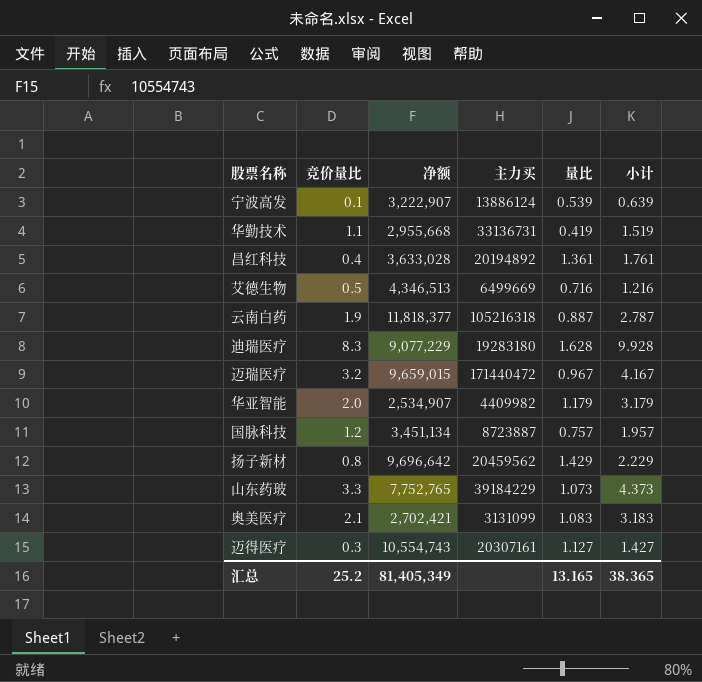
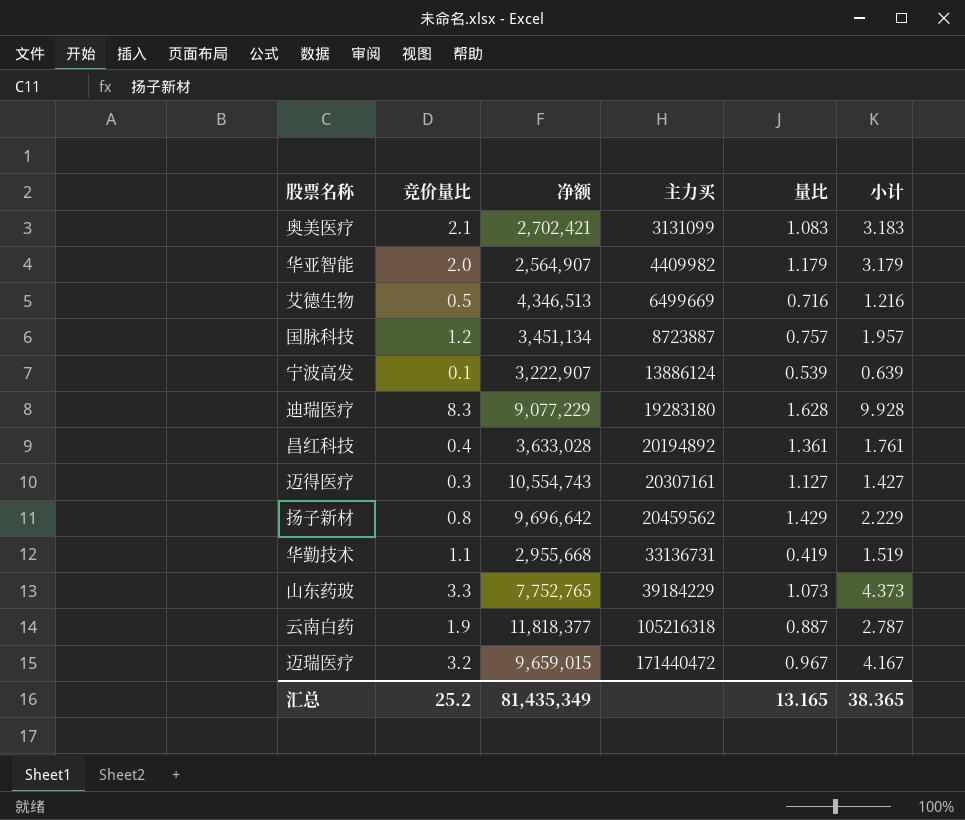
row order: none -> 主力买 ascending
华亚智能 | 净额: 2,534,907 -> 2,564,907
汇总 | 净额: 81,405,349 -> 81,435,349

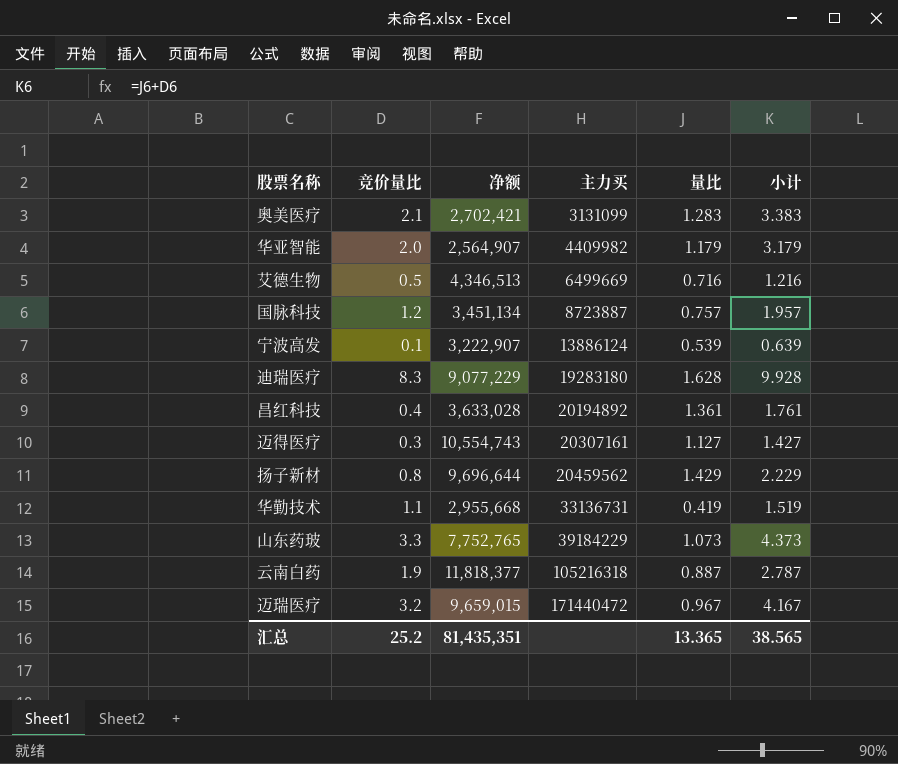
奥美医疗 | 量比: 1.083 -> 1.283
奥美医疗 | 小计: 3.183 -> 3.383
扬子新材 | 净额: 9,696,642 -> 9,696,644
汇总 | 净额: 81,435,349 -> 81,435,351
汇总 | 量比: 13.165 -> 13.365
汇总 | 小计: 38.365 -> 38.565

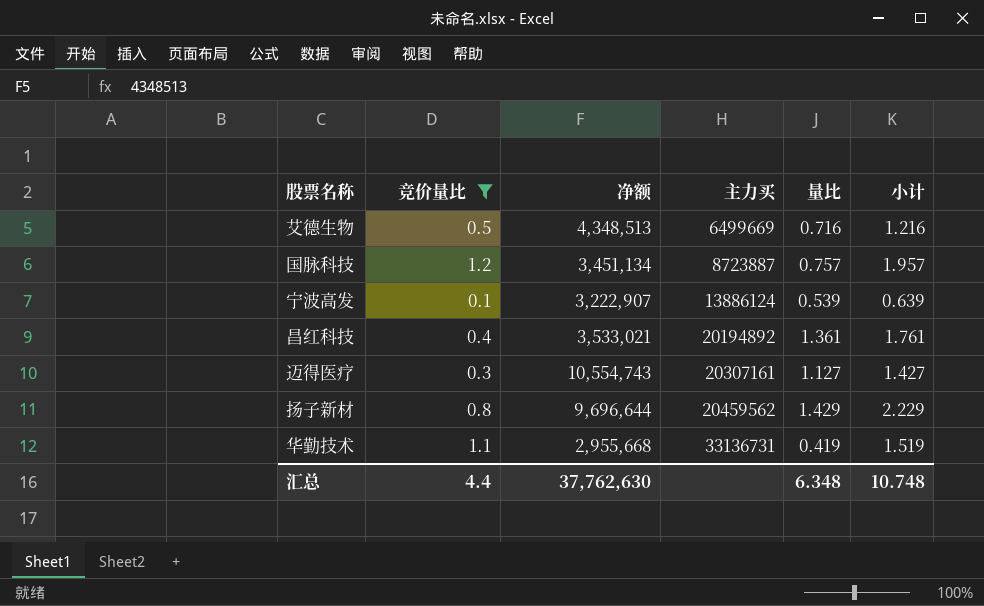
filter: none -> 竞价量比 <= 1.2
艾德生物 | 净额: 4,346,513 -> 4,348,513
昌红科技 | 净额: 3,633,028 -> 3,533,021
汇总 | 竞价量比: 25.2 -> 4.4
汇总 | 净额: 81,435,351 -> 37,762,630
汇总 | 量比: 13.365 -> 6.348
汇总 | 小计: 38.565 -> 10.748

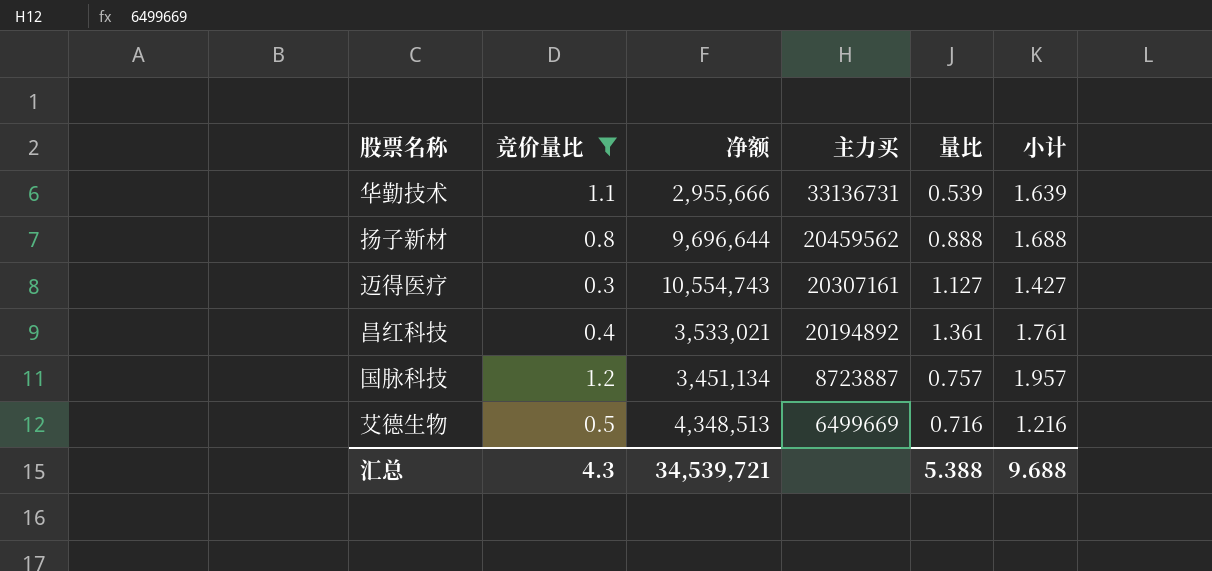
row order: 主力买 ascending -> 主力买 descending
row 宁波高发: 0.1 | 3,222,907 | 13886124 | 0.539 | 0.639 -> none
华勤技术 | 净额: 2,955,668 -> 2,955,666
华勤技术 | 量比: 0.419 -> 0.539
华勤技术 | 小计: 1.519 -> 1.639
扬子新材 | 量比: 1.429 -> 0.888
扬子新材 | 小计: 2.229 -> 1.688
汇总 | 竞价量比: 4.4 -> 4.3
汇总 | 净额: 37,762,630 -> 34,539,721
汇总 | 量比: 6.348 -> 5.388
汇总 | 小计: 10.748 -> 9.688

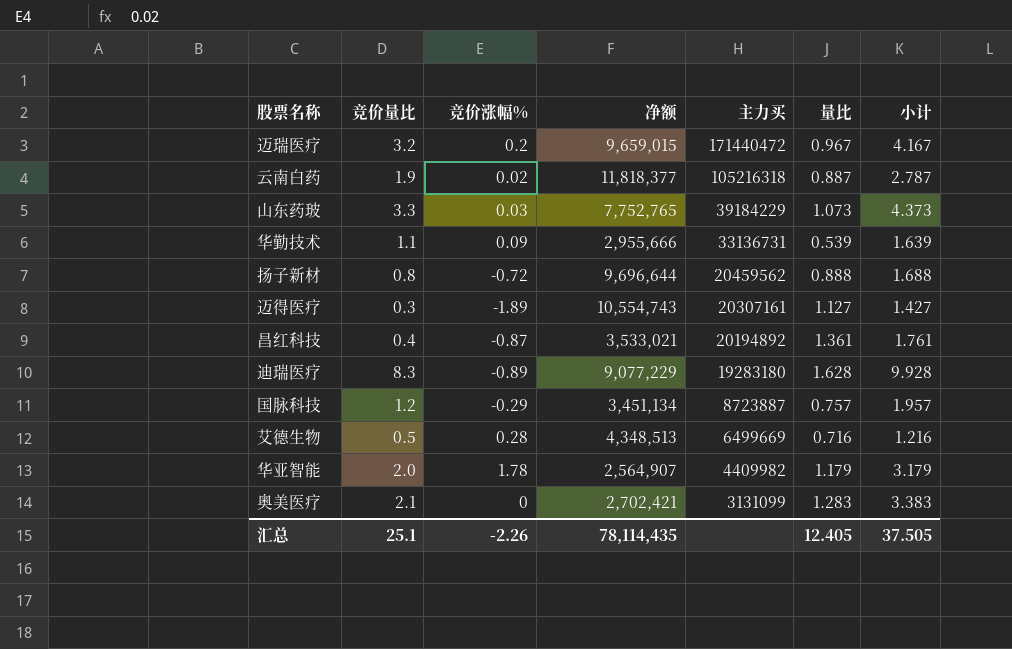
filter: 竞价量比 <= 1.2 -> none
column 竞价涨幅% | position: none -> 3
汇总 | 竞价量比: 4.3 -> 25.1
汇总 | 净额: 34,539,721 -> 78,114,435
汇总 | 量比: 5.388 -> 12.405
汇总 | 小计: 9.688 -> 37.505

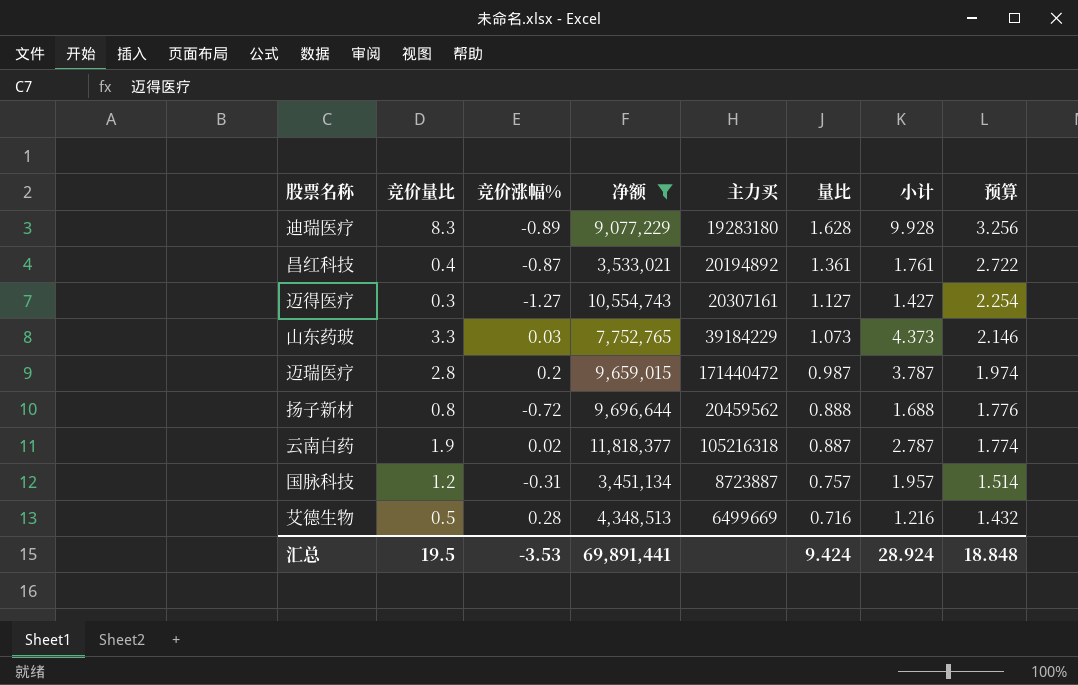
filter: none -> 净额 >= 3,451,134
row order: 主力买 descending -> 量比 descending
column 预算 | formula: none -> [量比] * 2
迈得医疗 | 竞价涨幅%: -1.89 -> -1.27
迈瑞医疗 | 竞价量比: 3.2 -> 2.8
迈瑞医疗 | 量比: 0.967 -> 0.987
迈瑞医疗 | 小计: 4.167 -> 3.787
国脉科技 | 竞价涨幅%: -0.29 -> -0.31
汇总 | 竞价量比: 25.1 -> 19.5
汇总 | 竞价涨幅%: -2.26 -> -3.53
汇总 | 净额: 78,114,435 -> 69,891,441
汇总 | 量比: 12.405 -> 9.424
汇总 | 小计: 37.505 -> 28.924

